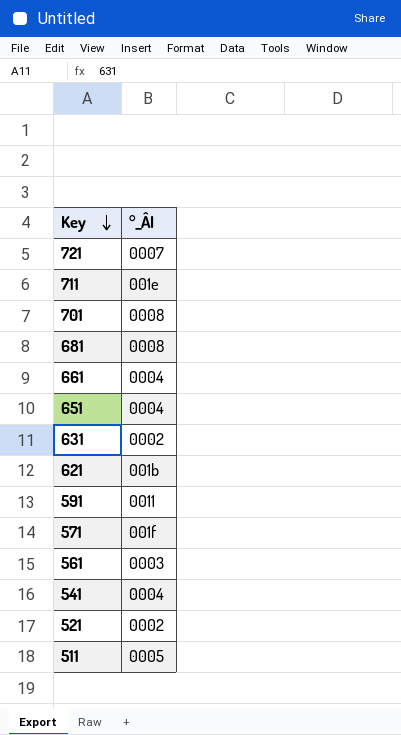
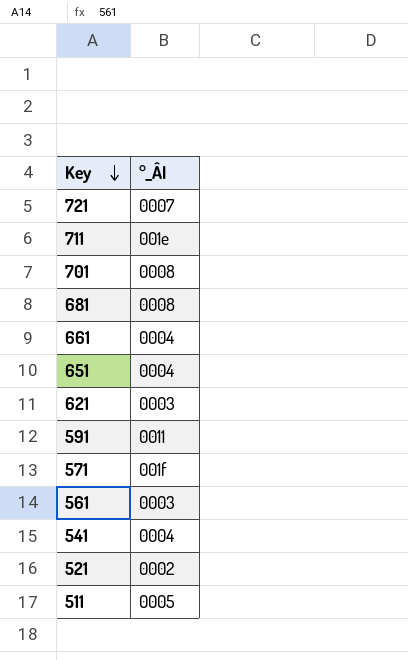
row 631: 0002 -> none
621 | °_ÂI: 001b -> 0003

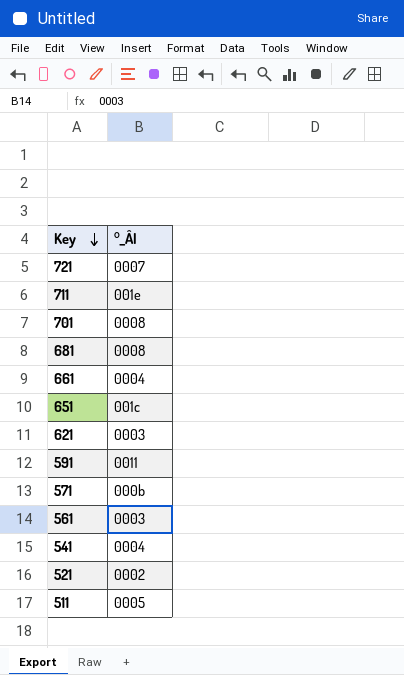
651 | °_ÂI: 0004 -> 001c
571 | °_ÂI: 001f -> 000b

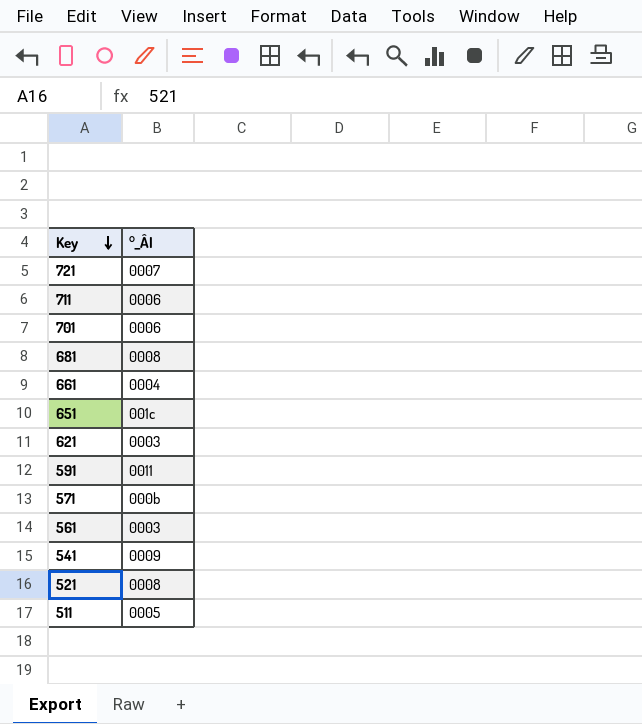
711 | °_ÂI: 001e -> 0006
701 | °_ÂI: 0008 -> 0006
541 | °_ÂI: 0004 -> 0009
521 | °_ÂI: 0002 -> 0008

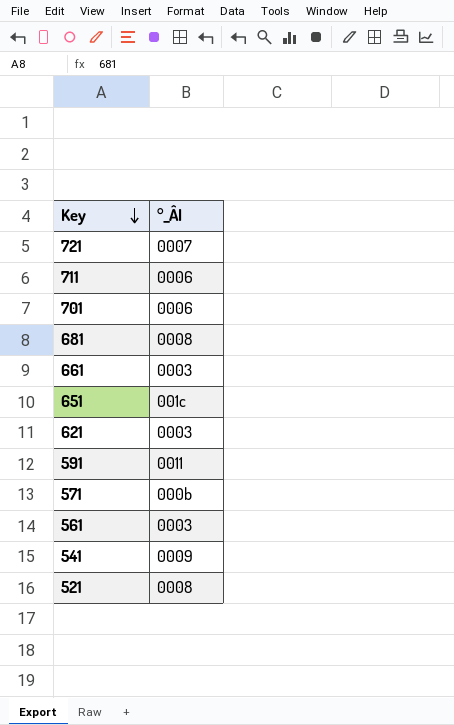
row 511: 0005 -> none
661 | °_ÂI: 0004 -> 0003

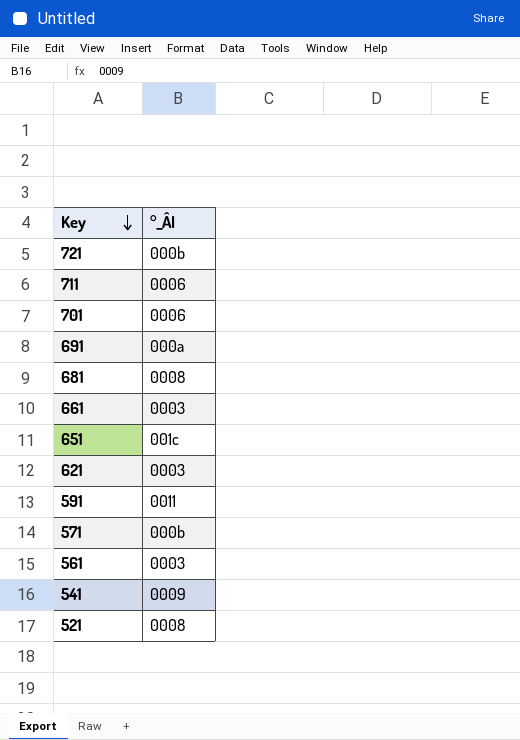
721 | °_ÂI: 0007 -> 000b
row 691: none -> 000a

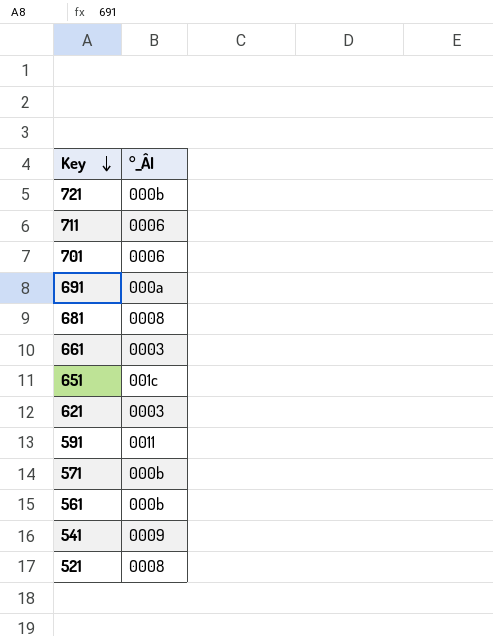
561 | °_ÂI: 0003 -> 000b

